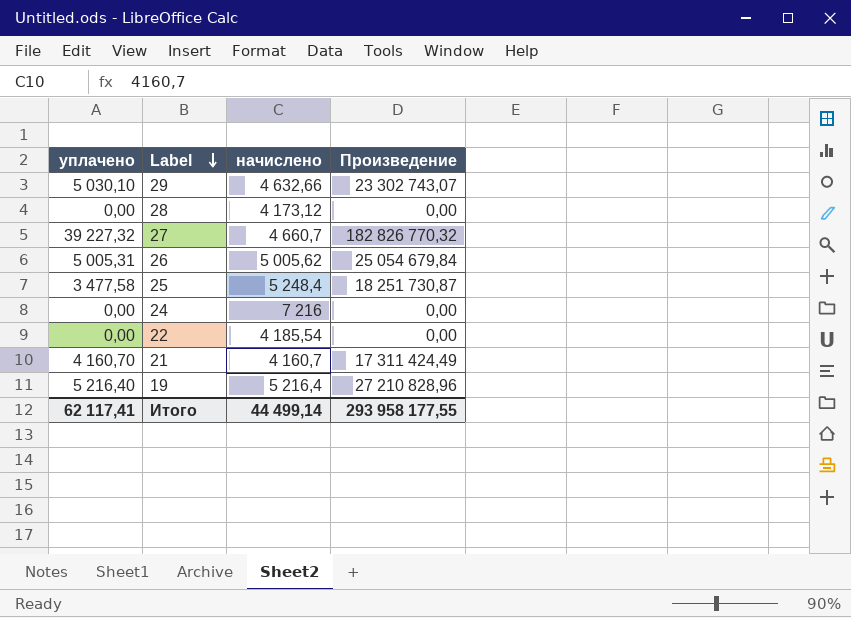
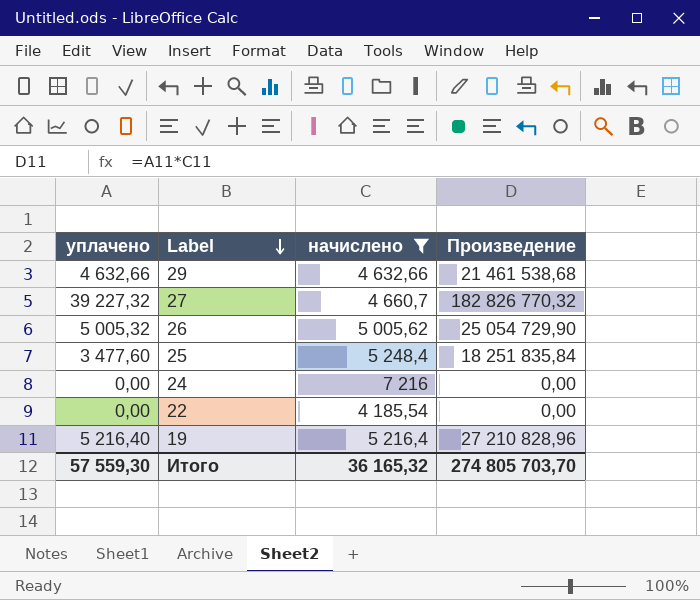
filter: none -> начислено >= 4 185,54
29 | уплачено: 5 030,10 -> 4 632,66
29 | Произведение: 23 302 743,07 -> 21 461 538,68
26 | уплачено: 5 005,31 -> 5 005,32
26 | Произведение: 25 054 679,84 -> 25 054 729,90
25 | уплачено: 3 477,58 -> 3 477,60
25 | Произведение: 18 251 730,87 -> 18 251 835,84
Итого | уплачено: 62 117,41 -> 57 559,30
Итого | начислено: 44 499,14 -> 36 165,32
Итого | Произведение: 293 958 177,55 -> 274 805 703,70

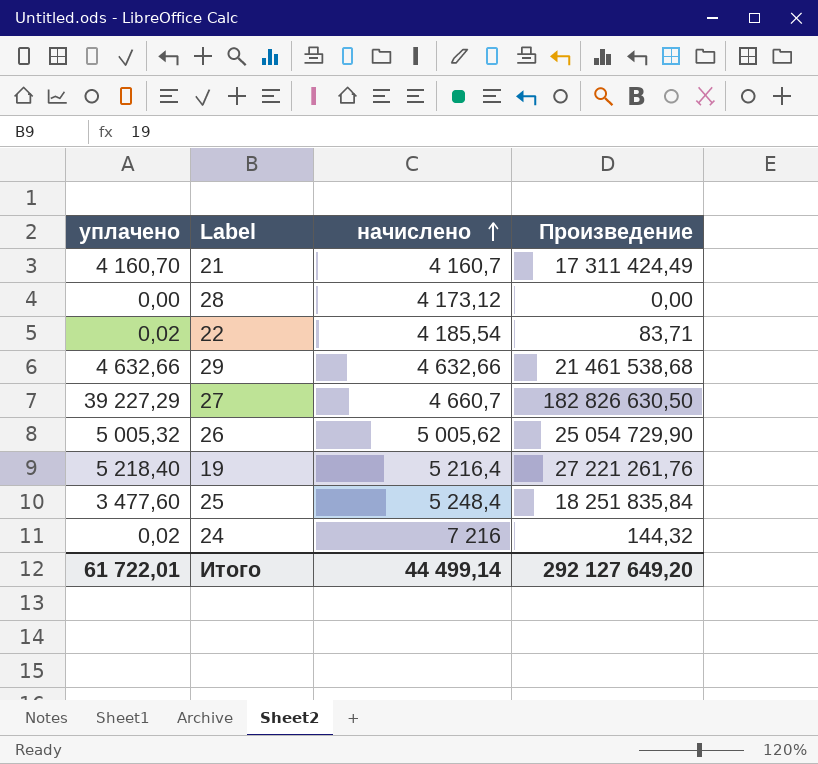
filter: начислено >= 4 185,54 -> none
row order: Label descending -> начислено ascending
22 | уплачено: 0,00 -> 0,02
22 | Произведение: 0,00 -> 83,71
27 | уплачено: 39 227,32 -> 39 227,29
27 | Произведение: 182 826 770,32 -> 182 826 630,50
19 | уплачено: 5 216,40 -> 5 218,40
19 | Произведение: 27 210 828,96 -> 27 221 261,76
24 | уплачено: 0,00 -> 0,02
24 | Произведение: 0,00 -> 144,32
Итого | уплачено: 57 559,30 -> 61 722,01
Итого | начислено: 36 165,32 -> 44 499,14
Итого | Произведение: 274 805 703,70 -> 292 127 649,20

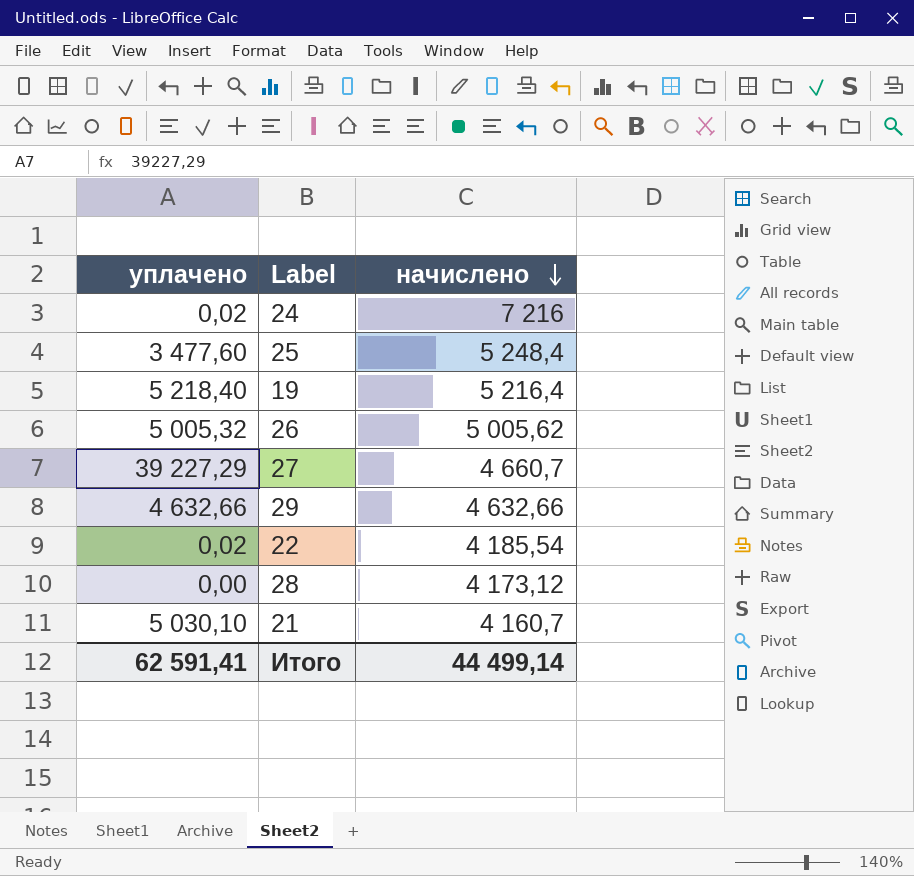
row order: начислено ascending -> начислено descending
column Произведение | formula: [уплачено] * [начислено] -> none
21 | уплачено: 4 160,70 -> 5 030,10
Итого | уплачено: 61 722,01 -> 62 591,41

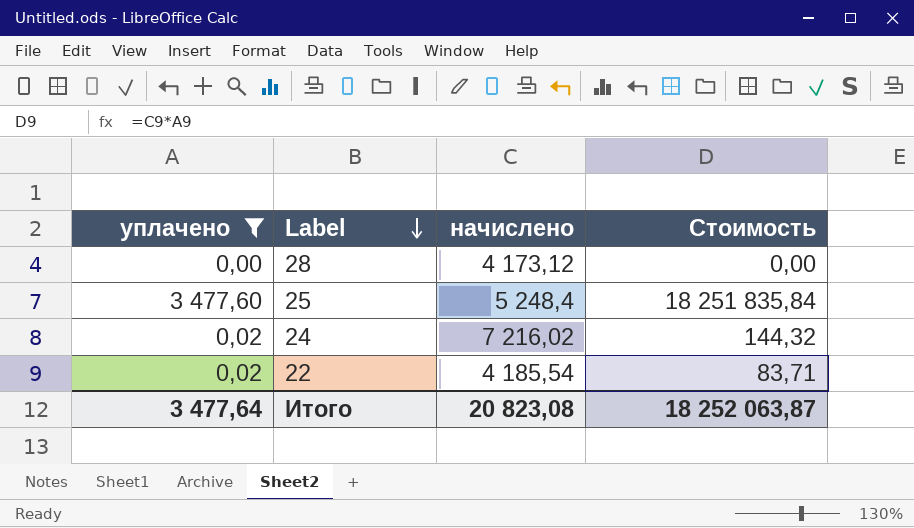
filter: none -> уплачено <= 3 477,60
row order: начислено descending -> Label descending
column Стоимость | formula: none -> [уплачено] * [начислено]
24 | начислено: 7 216 -> 7 216,02
Итого | уплачено: 62 591,41 -> 3 477,64
Итого | начислено: 44 499,14 -> 20 823,08

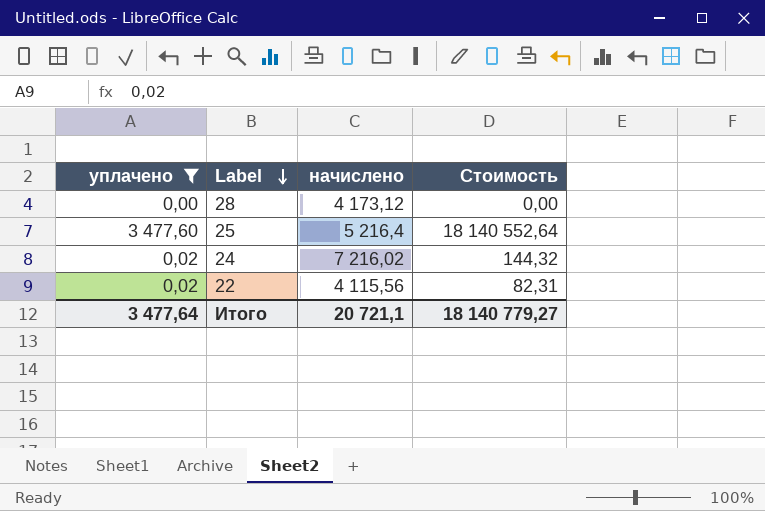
25 | начислено: 5 248,4 -> 5 216,4
25 | Стоимость: 18 251 835,84 -> 18 140 552,64
22 | начислено: 4 185,54 -> 4 115,56
22 | Стоимость: 83,71 -> 82,31
Итого | начислено: 20 823,08 -> 20 721,1
Итого | Стоимость: 18 252 063,87 -> 18 140 779,27

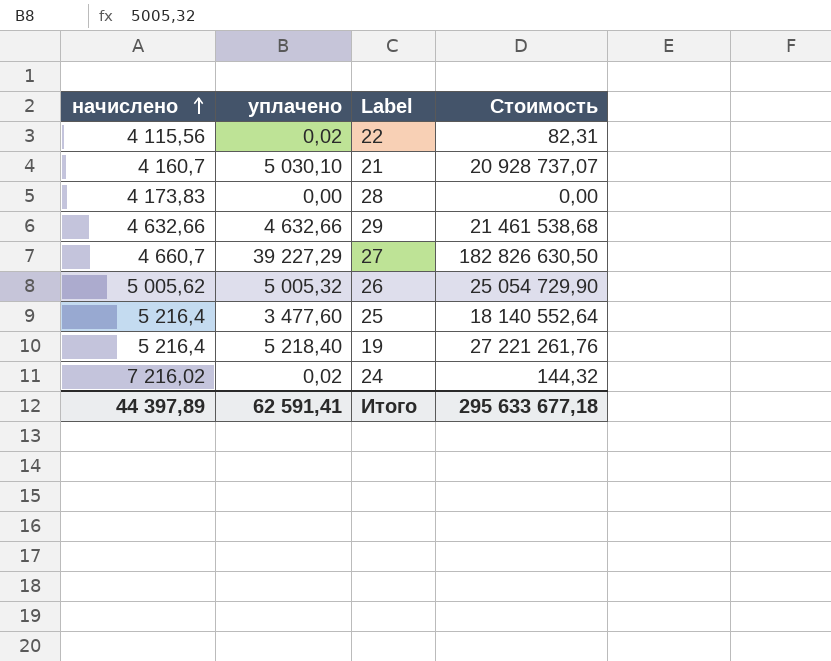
filter: уплачено <= 3 477,60 -> none
row order: Label descending -> начислено ascending
column начислено | position: 3 -> 1
28 | начислено: 4 173,12 -> 4 173,83
Итого | начислено: 20 721,1 -> 44 397,89
Итого | уплачено: 3 477,64 -> 62 591,41
Итого | Стоимость: 18 140 779,27 -> 295 633 677,18

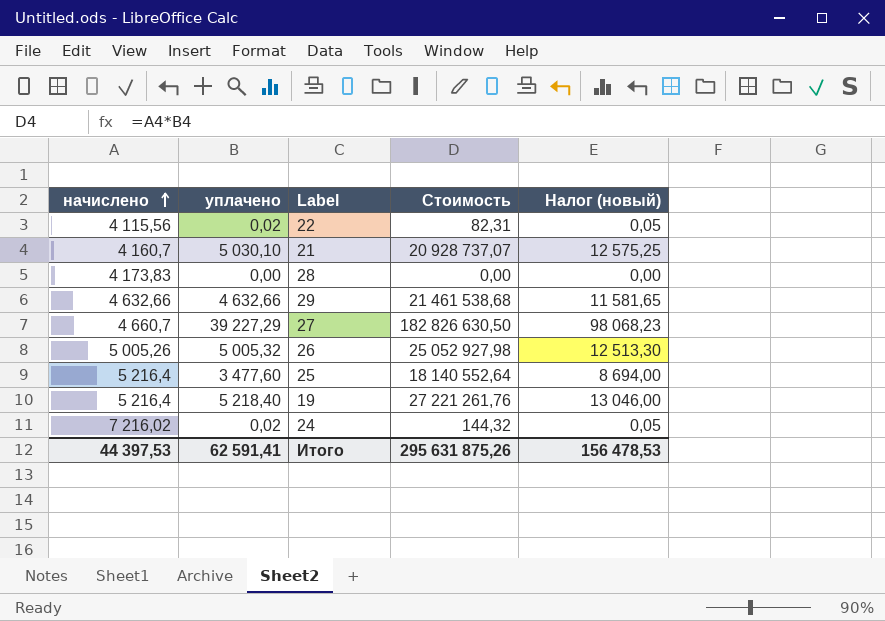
column Налог (новый) | formula: none -> [уплачено] * 2,5
26 | начислено: 5 005,62 -> 5 005,26
26 | Стоимость: 25 054 729,90 -> 25 052 927,98
Итого | начислено: 44 397,89 -> 44 397,53
Итого | Стоимость: 295 633 677,18 -> 295 631 875,26

